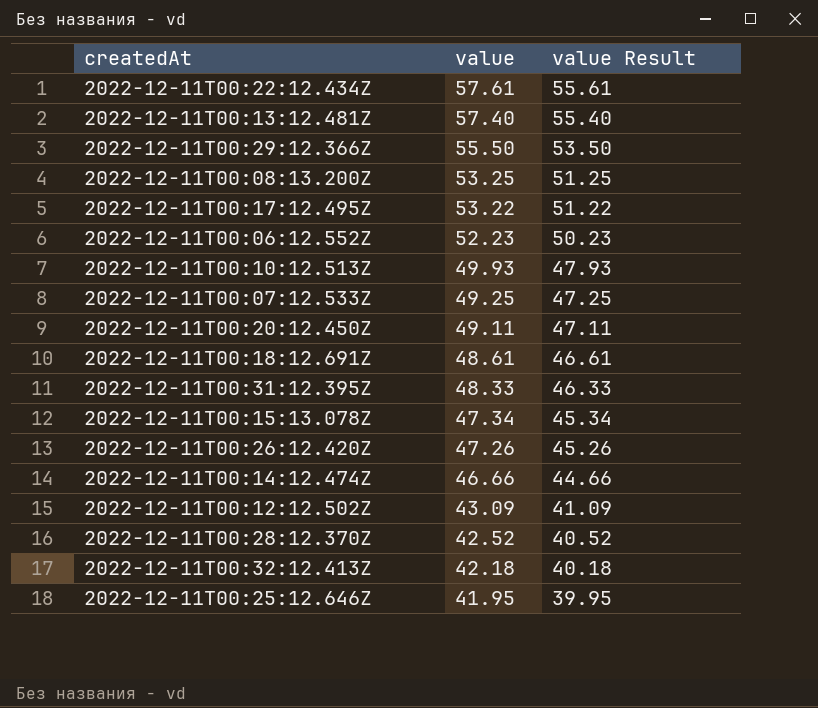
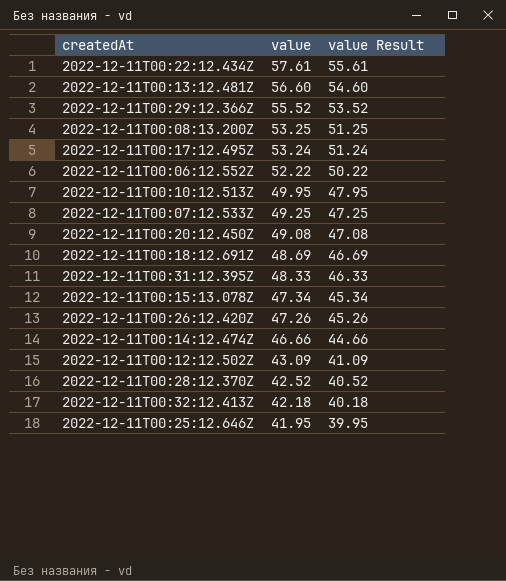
2022-12-11T00:13:12.481Z | value: 57.40 -> 56.60
2022-12-11T00:13:12.481Z | value Result: 55.40 -> 54.60
2022-12-11T00:29:12.366Z | value: 55.50 -> 55.52
2022-12-11T00:29:12.366Z | value Result: 53.50 -> 53.52
2022-12-11T00:17:12.495Z | value: 53.22 -> 53.24
2022-12-11T00:17:12.495Z | value Result: 51.22 -> 51.24
2022-12-11T00:06:12.552Z | value: 52.23 -> 52.22
2022-12-11T00:06:12.552Z | value Result: 50.23 -> 50.22
2022-12-11T00:10:12.513Z | value: 49.93 -> 49.95
2022-12-11T00:10:12.513Z | value Result: 47.93 -> 47.95
2022-12-11T00:20:12.450Z | value: 49.11 -> 49.08
2022-12-11T00:20:12.450Z | value Result: 47.11 -> 47.08
2022-12-11T00:18:12.691Z | value: 48.61 -> 48.69
2022-12-11T00:18:12.691Z | value Result: 46.61 -> 46.69

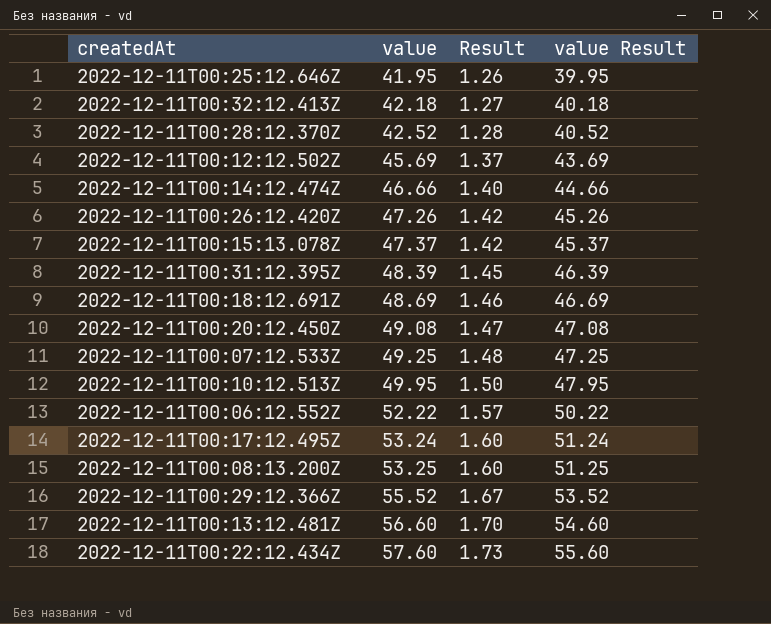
row order: value descending -> value ascending
column Result | formula: none -> [value] * 0.03
2022-12-11T00:12:12.502Z | value: 43.09 -> 45.69
2022-12-11T00:12:12.502Z | value Result: 41.09 -> 43.69
2022-12-11T00:15:13.078Z | value: 47.34 -> 47.37
2022-12-11T00:15:13.078Z | value Result: 45.34 -> 45.37
2022-12-11T00:31:12.395Z | value: 48.33 -> 48.39
2022-12-11T00:31:12.395Z | value Result: 46.33 -> 46.39
2022-12-11T00:22:12.434Z | value: 57.61 -> 57.60
2022-12-11T00:22:12.434Z | value Result: 55.61 -> 55.60

